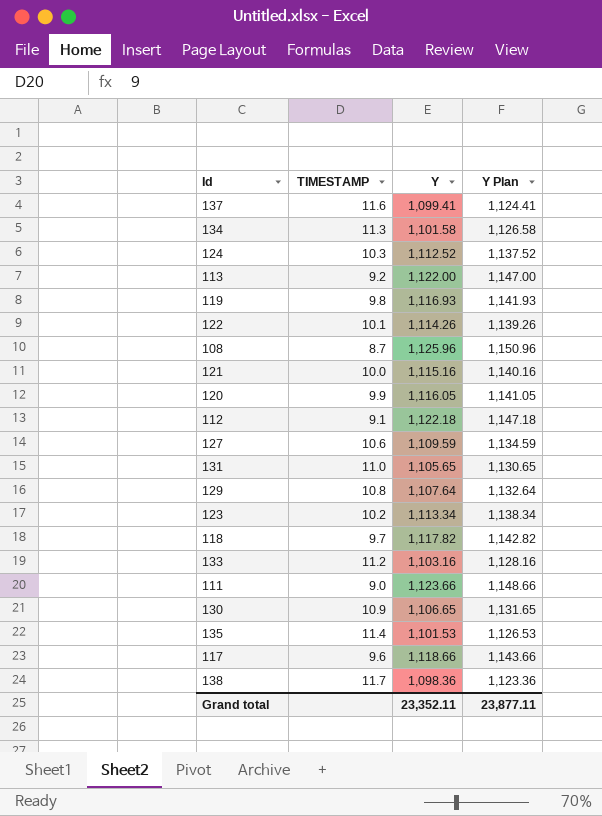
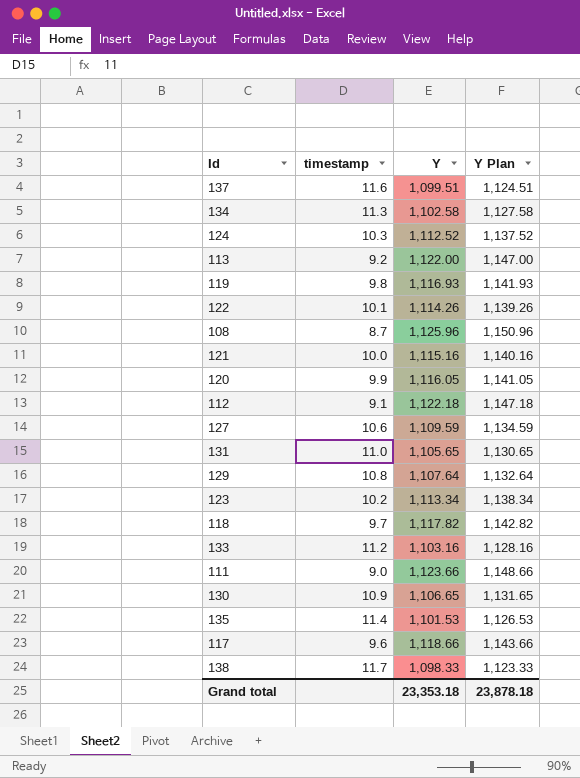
column name: TIMESTAMP -> timestamp
137 | Y: 1,099.41 -> 1,099.51
137 | Y Plan: 1,124.41 -> 1,124.51
134 | Y: 1,101.58 -> 1,102.58
134 | Y Plan: 1,126.58 -> 1,127.58
138 | Y: 1,098.36 -> 1,098.33
138 | Y Plan: 1,123.36 -> 1,123.33
Grand total | Y: 23,352.11 -> 23,353.18
Grand total | Y Plan: 23,877.11 -> 23,878.18

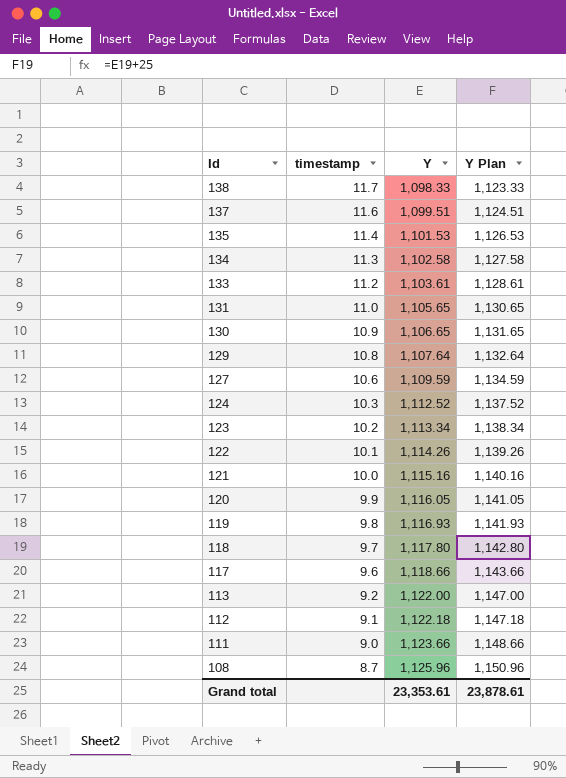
row order: none -> Id descending
133 | Y: 1,103.16 -> 1,103.61
133 | Y Plan: 1,128.16 -> 1,128.61
118 | Y: 1,117.82 -> 1,117.80
118 | Y Plan: 1,142.82 -> 1,142.80
Grand total | Y: 23,353.18 -> 23,353.61
Grand total | Y Plan: 23,878.18 -> 23,878.61

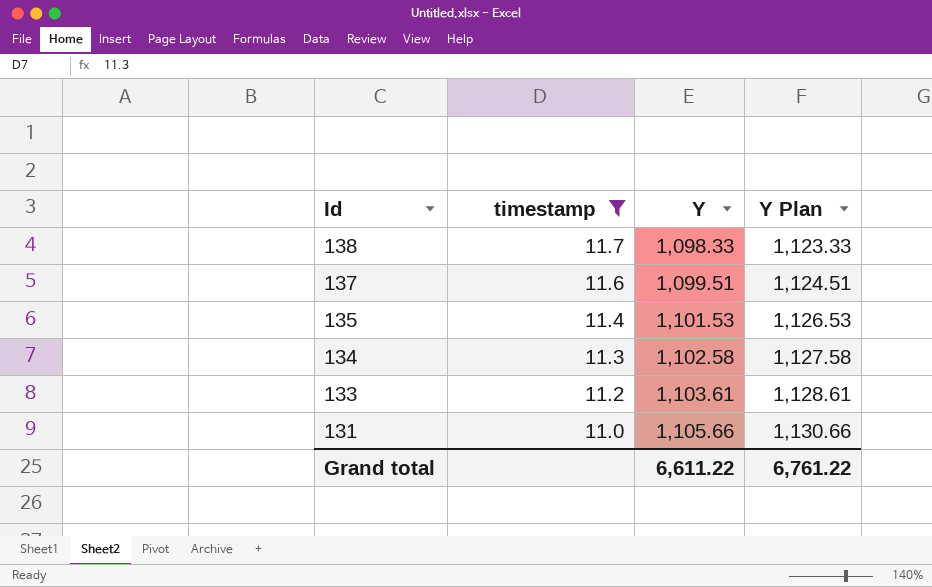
filter: none -> timestamp >= 11.0
131 | Y: 1,105.65 -> 1,105.66
131 | Y Plan: 1,130.65 -> 1,130.66
Grand total | Y: 23,353.61 -> 6,611.22
Grand total | Y Plan: 23,878.61 -> 6,761.22

